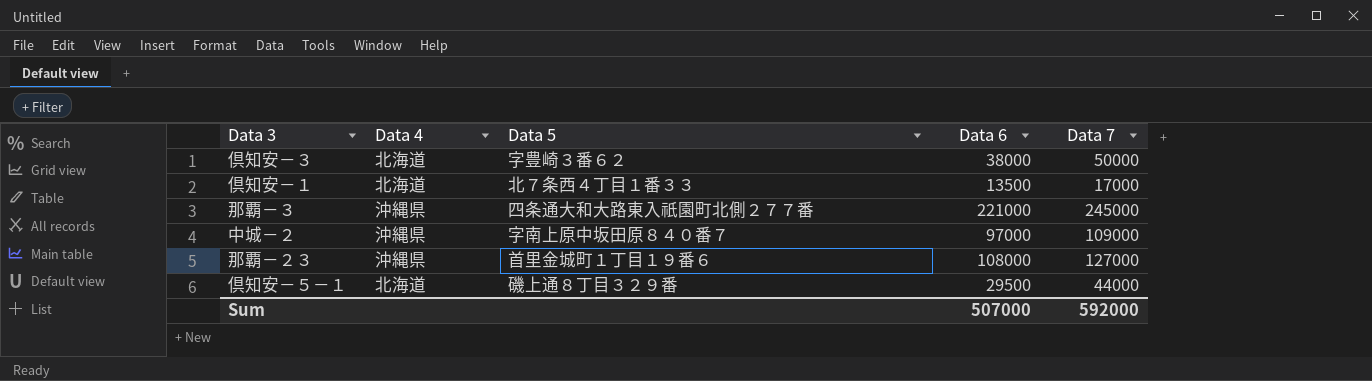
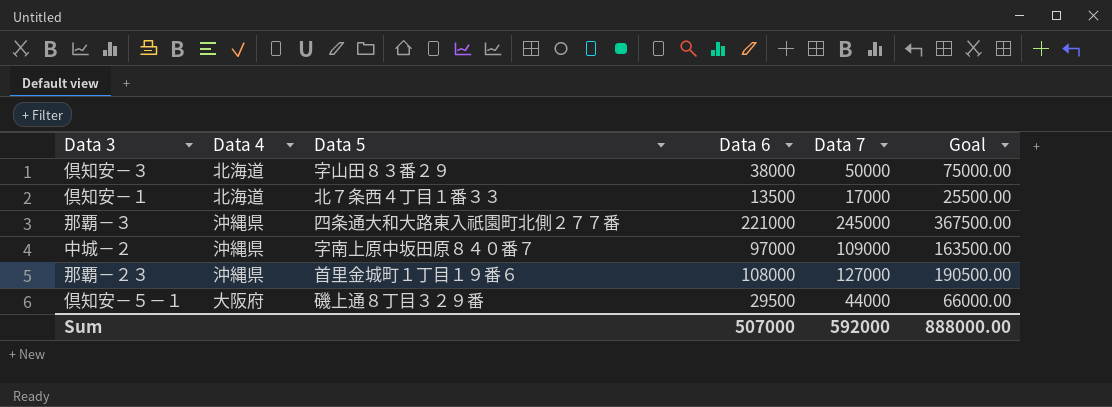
column Goal | formula: none -> [Data 7] * 1.5
倶知安－３ | Data 5: 字豊崎３番６２ -> 字山田８３番２９
倶知安－５－１ | Data 4: 北海道 -> 大阪府

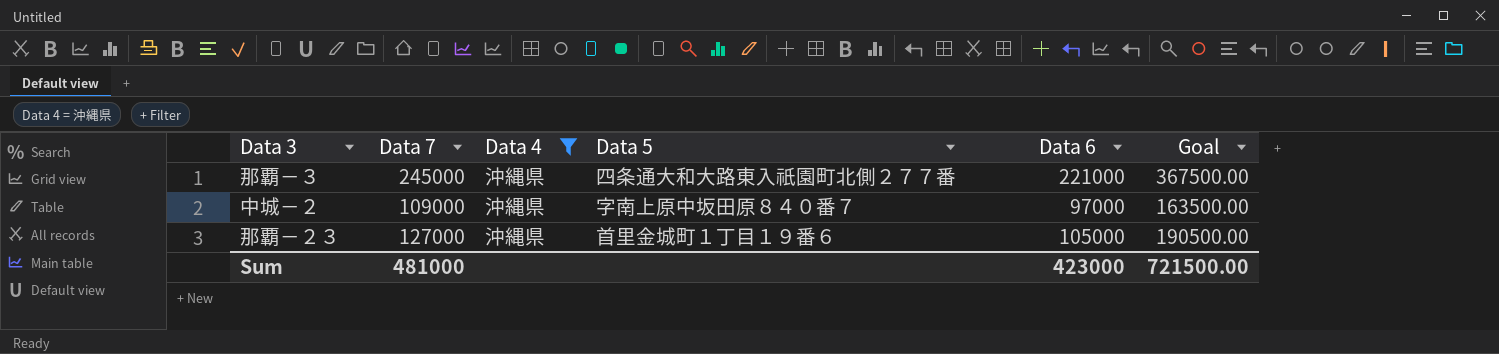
filter: none -> Data 4 = 沖縄県
column Data 7 | position: 5 -> 2
那覇－２３ | Data 6: 108000 -> 105000
Sum | Data 7: 592000 -> 481000
Sum | Data 6: 507000 -> 423000
Sum | Goal: 888000.00 -> 721500.00

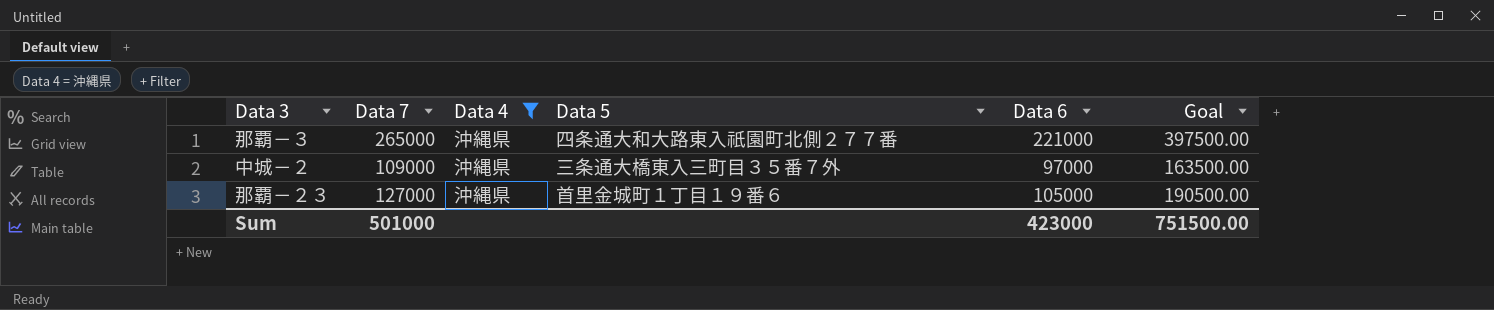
那覇－３ | Data 7: 245000 -> 265000
那覇－３ | Goal: 367500.00 -> 397500.00
中城－２ | Data 5: 字南上原中坂田原８４０番７ -> 三条通大橋東入三町目３５番７外
Sum | Data 7: 481000 -> 501000
Sum | Goal: 721500.00 -> 751500.00

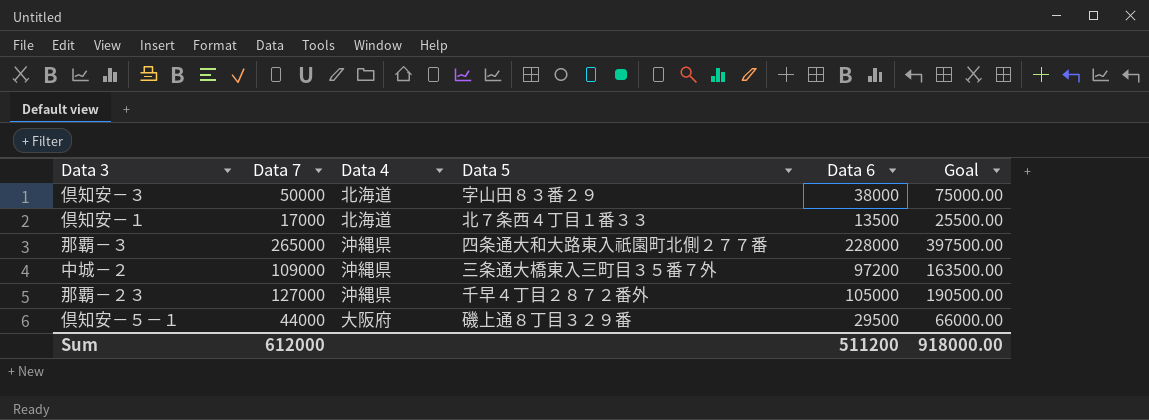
filter: Data 4 = 沖縄県 -> none
那覇－３ | Data 6: 221000 -> 228000
中城－２ | Data 6: 97000 -> 97200
那覇－２３ | Data 5: 首里金城町１丁目１９番６ -> 千早４丁目２８７２番外
Sum | Data 7: 501000 -> 612000
Sum | Data 6: 423000 -> 511200
Sum | Goal: 751500.00 -> 918000.00

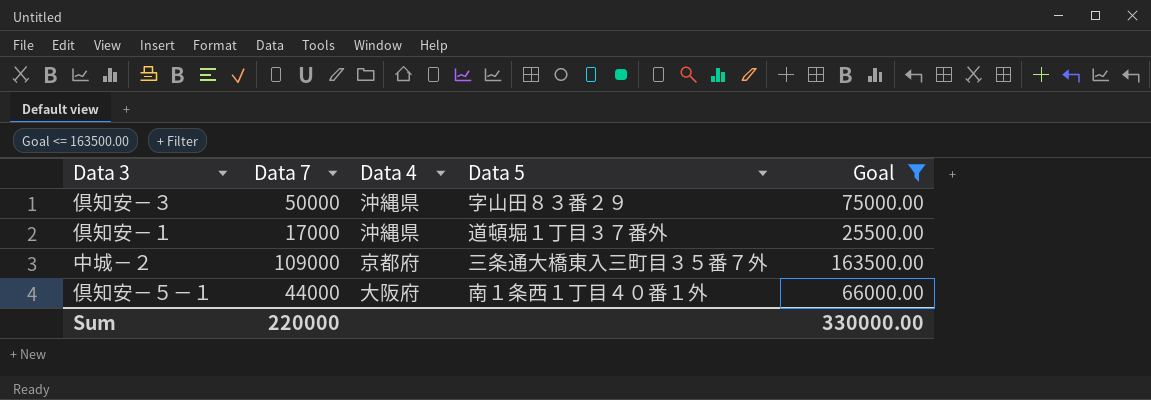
filter: none -> Goal <= 163500.00
column Data 6 | position: 5 -> none
倶知安－３ | Data 4: 北海道 -> 沖縄県
倶知安－１ | Data 4: 北海道 -> 沖縄県
倶知安－１ | Data 5: 北７条西４丁目１番３３ -> 道頓堀１丁目３７番外
中城－２ | Data 4: 沖縄県 -> 京都府
倶知安－５－１ | Data 5: 磯上通８丁目３２９番 -> 南１条西１丁目４０番１外
Sum | Data 7: 612000 -> 220000
Sum | Goal: 918000.00 -> 330000.00

